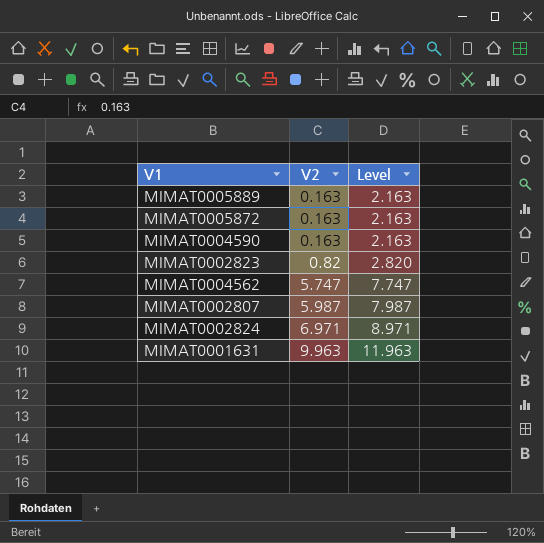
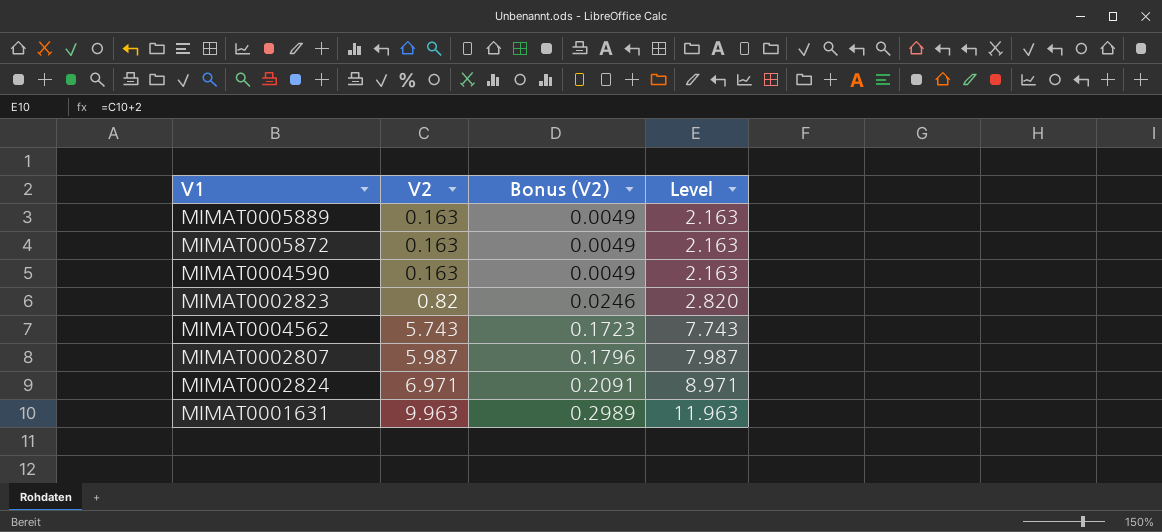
column Bonus (V2) | formula: none -> [V2] * 0.03
MIMAT0004562 | V2: 5.747 -> 5.743
MIMAT0004562 | Level: 7.747 -> 7.743

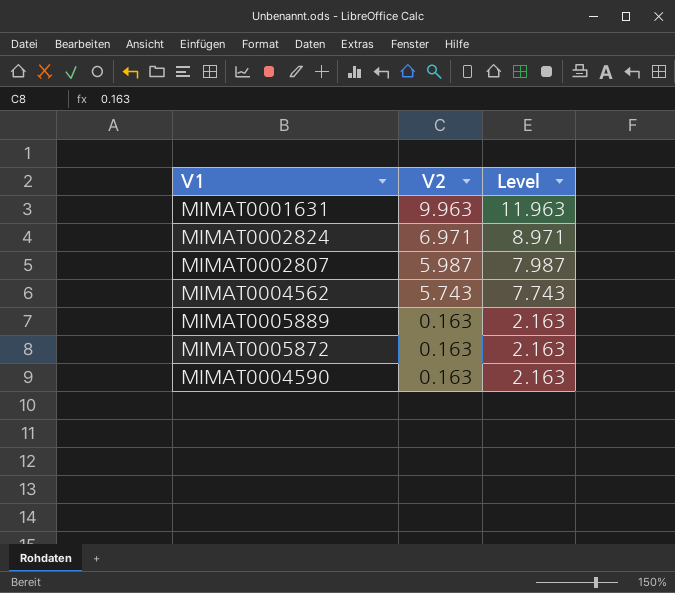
row order: V2 ascending -> V2 descending
column Bonus (V2) | formula: [V2] * 0.03 -> none
row MIMAT0002823: 0.82 | 0.0246 | 2.820 -> none

